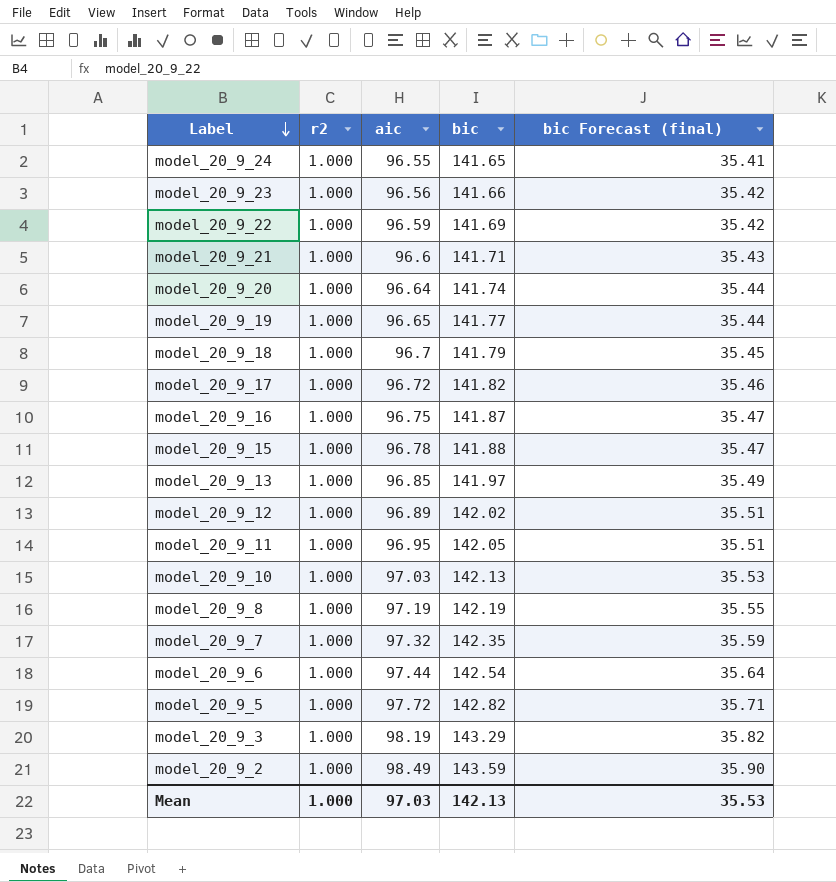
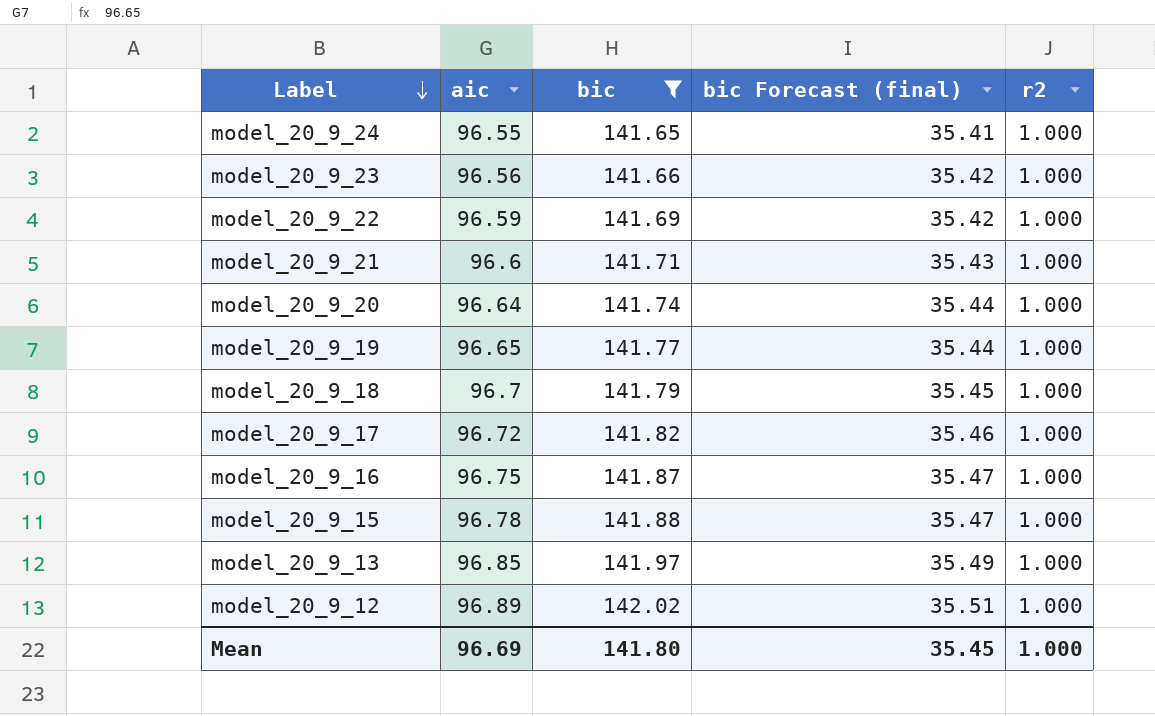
filter: none -> bic <= 142.02
column r2 | position: 2 -> 5
Mean | aic: 97.03 -> 96.69
Mean | bic: 142.13 -> 141.80
Mean | bic Forecast (final): 35.53 -> 35.45

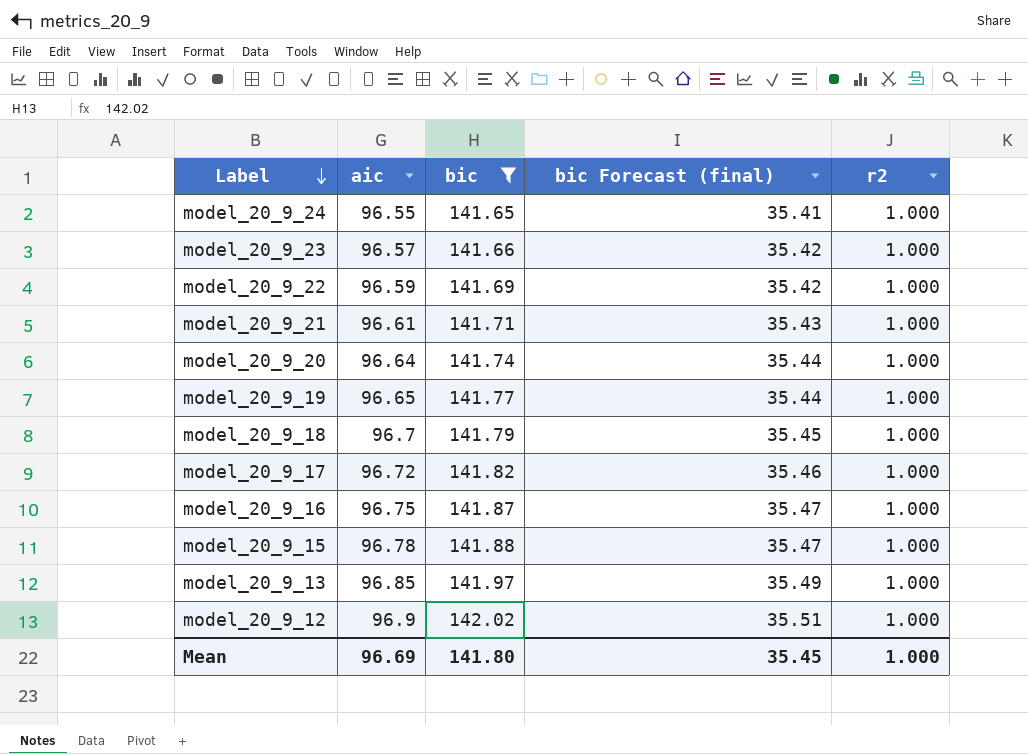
model_20_9_23 | aic: 96.56 -> 96.57
model_20_9_21 | aic: 96.6 -> 96.61
model_20_9_12 | aic: 96.89 -> 96.9

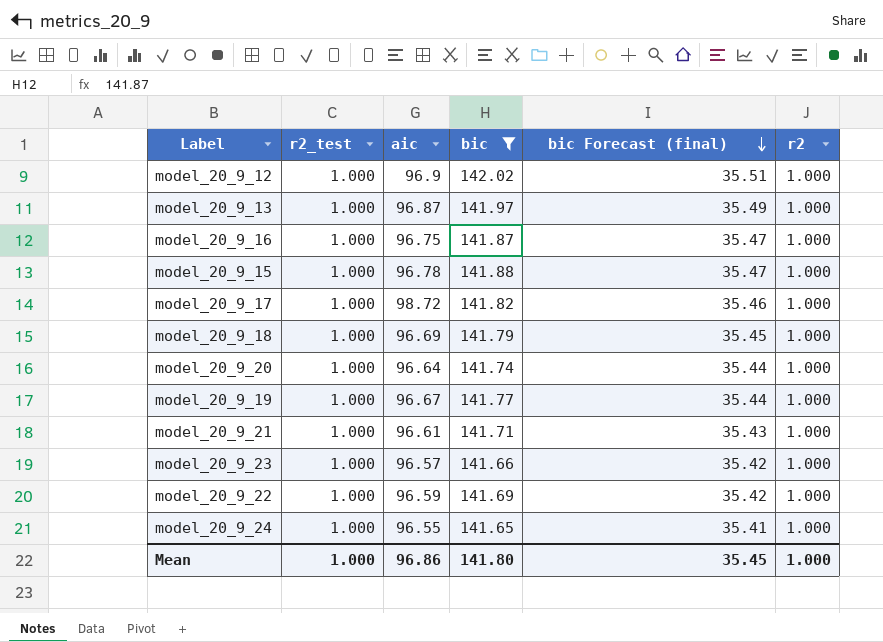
row order: Label descending -> bic Forecast (final) descending
column r2_test | position: none -> 2
model_20_9_13 | aic: 96.85 -> 96.87
model_20_9_17 | aic: 96.72 -> 98.72
model_20_9_18 | aic: 96.7 -> 96.69
model_20_9_19 | aic: 96.65 -> 96.67
Mean | aic: 96.69 -> 96.86

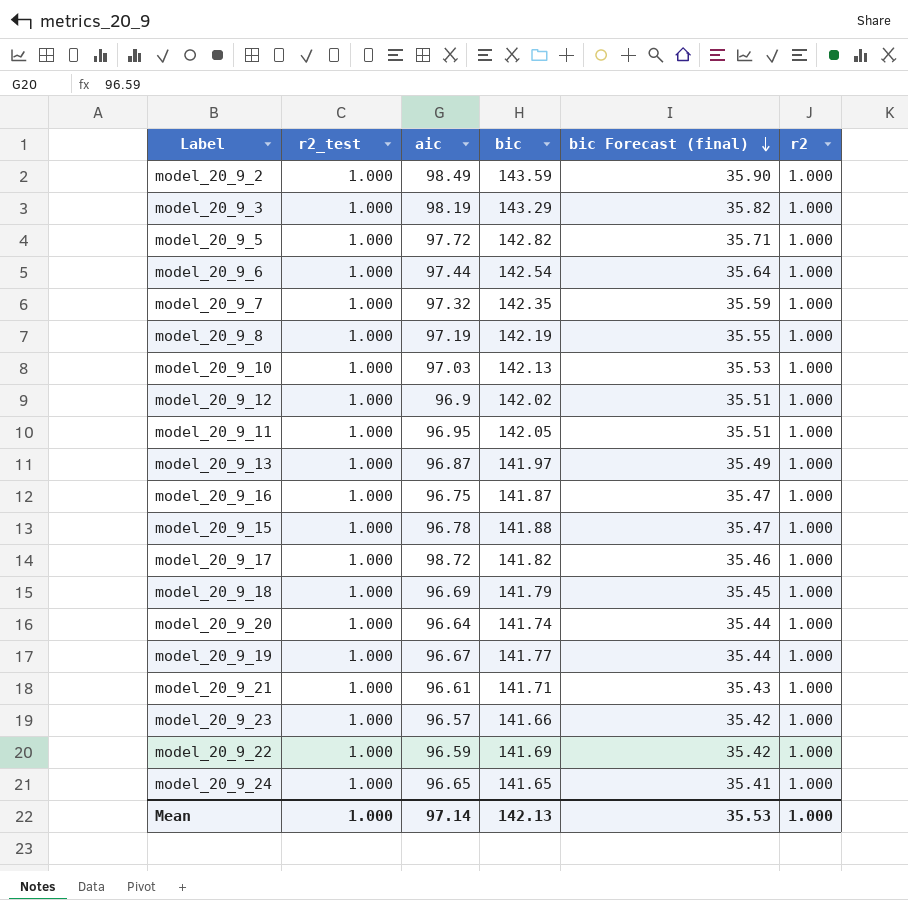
filter: bic <= 142.02 -> none
model_20_9_24 | aic: 96.55 -> 96.65
Mean | aic: 96.86 -> 97.14
Mean | bic: 141.80 -> 142.13
Mean | bic Forecast (final): 35.45 -> 35.53

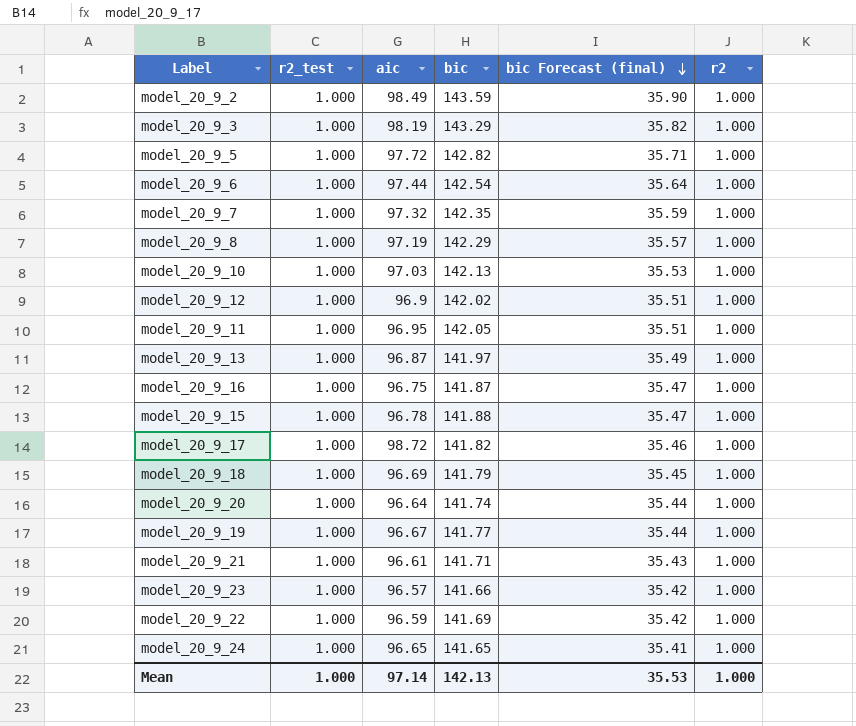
model_20_9_8 | bic: 142.19 -> 142.29
model_20_9_8 | bic Forecast (final): 35.55 -> 35.57

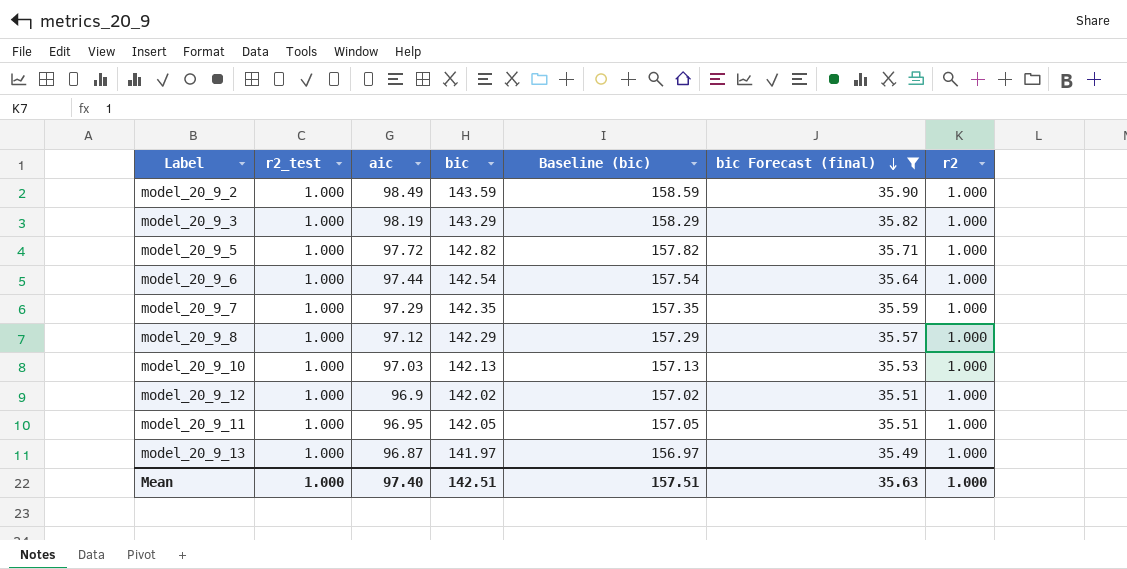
filter: none -> bic Forecast (final) >= 35.49
column Baseline (bic) | formula: none -> [bic] + 15
model_20_9_7 | aic: 97.32 -> 97.29
model_20_9_8 | aic: 97.19 -> 97.12
Mean | aic: 97.14 -> 97.40
Mean | bic: 142.13 -> 142.51
Mean | bic Forecast (final): 35.53 -> 35.63

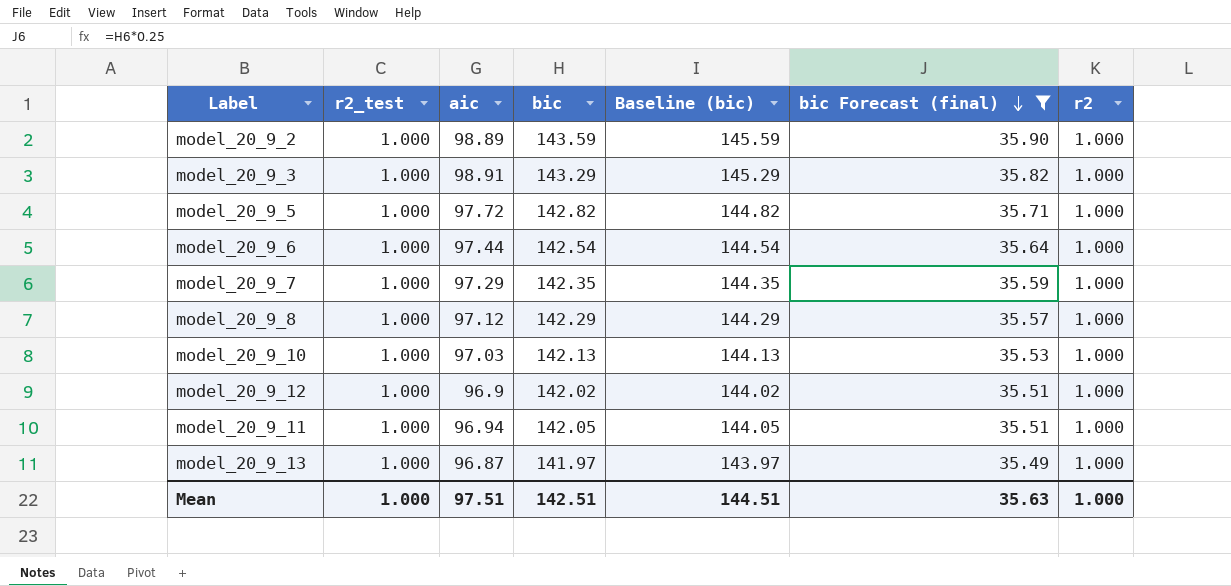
column Baseline (bic) | formula: [bic] + 15 -> [bic] + 2
model_20_9_2 | aic: 98.49 -> 98.89
model_20_9_3 | aic: 98.19 -> 98.91
model_20_9_11 | aic: 96.95 -> 96.94
Mean | aic: 97.40 -> 97.51
Mean | Baseline (bic): 157.51 -> 144.51

